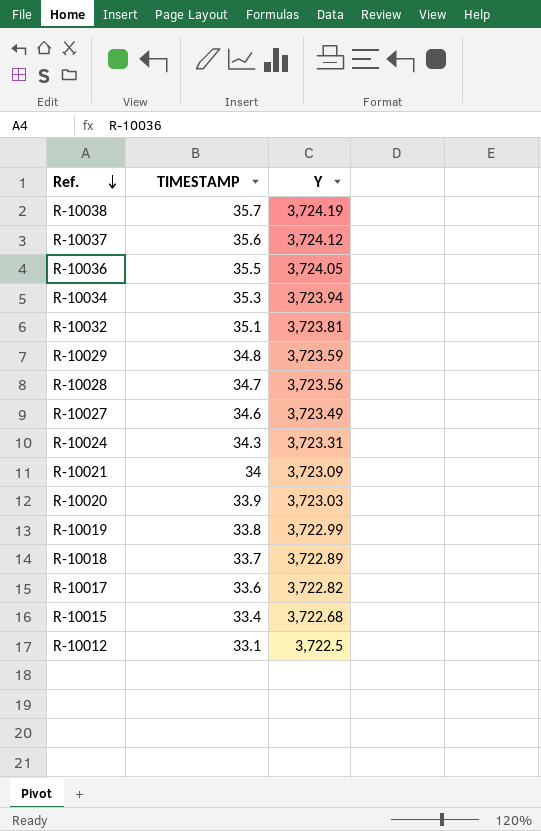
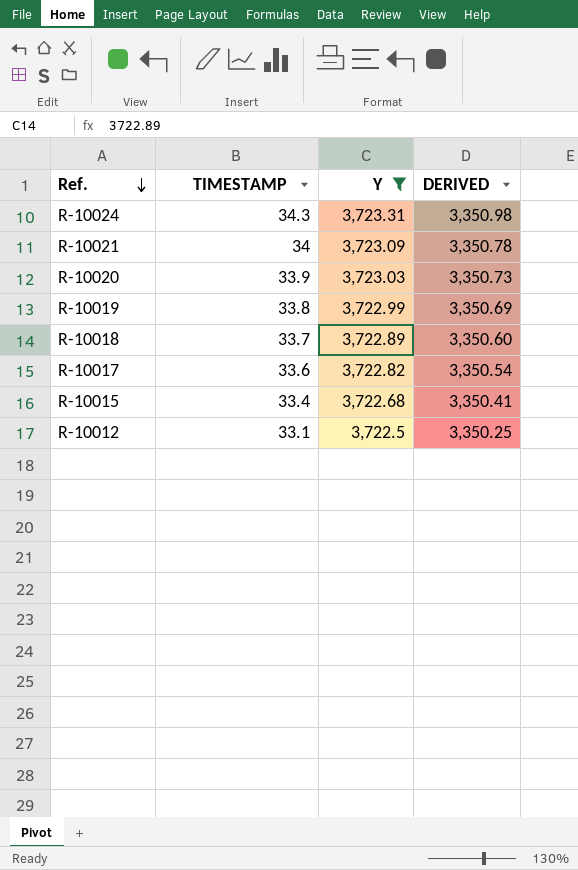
filter: none -> Y <= 3,723.31
column DERIVED | formula: none -> [Y] * 0.9

